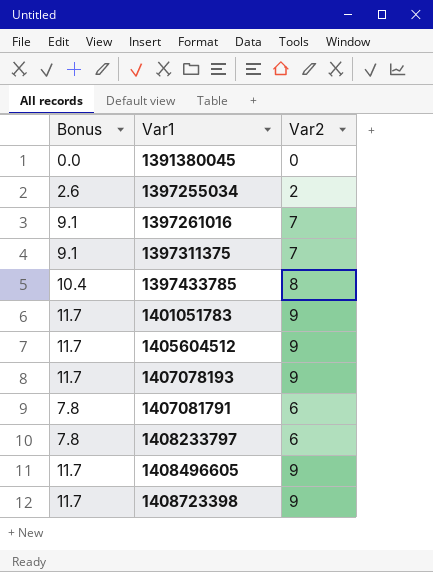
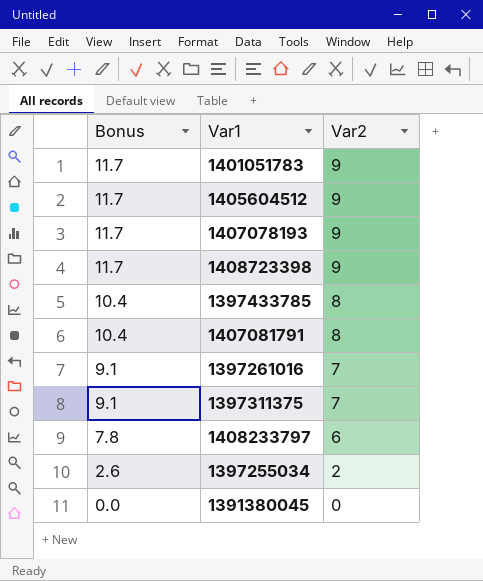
row order: Var1 ascending -> Bonus descending
row 1408496605: 11.7 | 9 -> none
1407081791 | Bonus: 7.8 -> 10.4
1407081791 | Var2: 6 -> 8

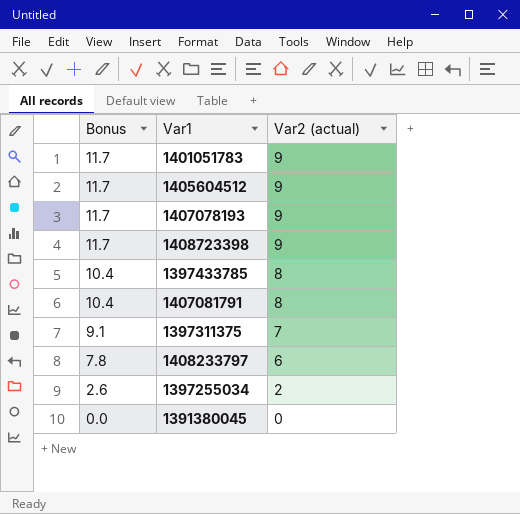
column name: Var2 -> Var2 (actual)
row 1397261016: 9.1 | 7 -> none

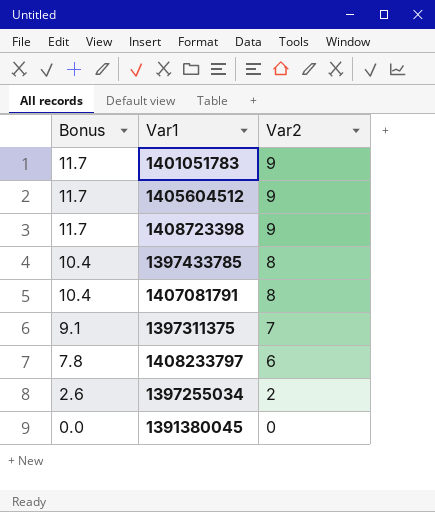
column name: Var2 (actual) -> Var2
row 1407078193: 11.7 | 9 -> none

